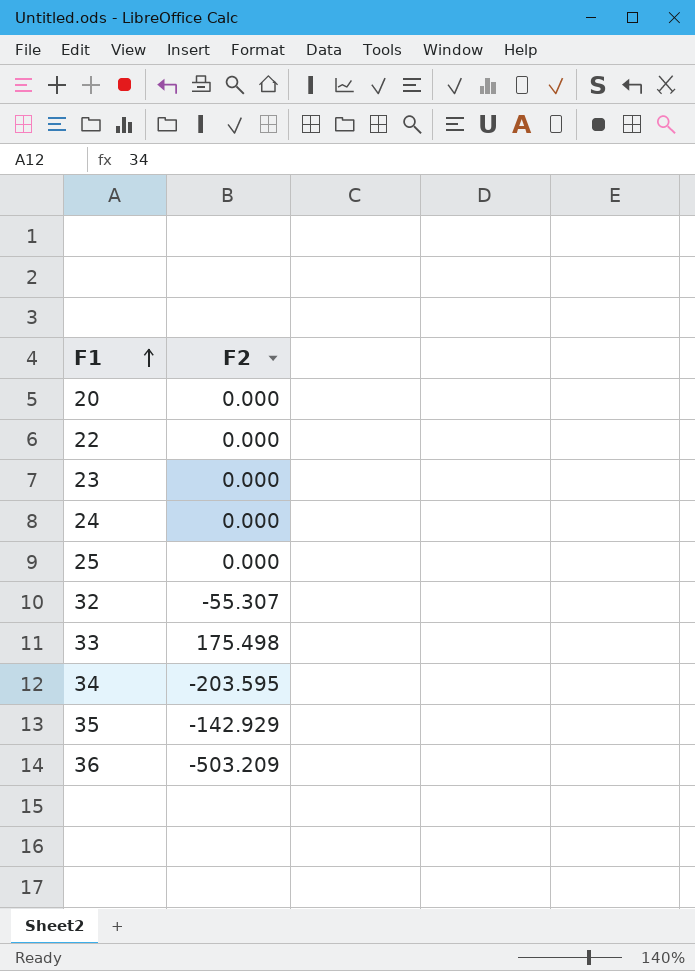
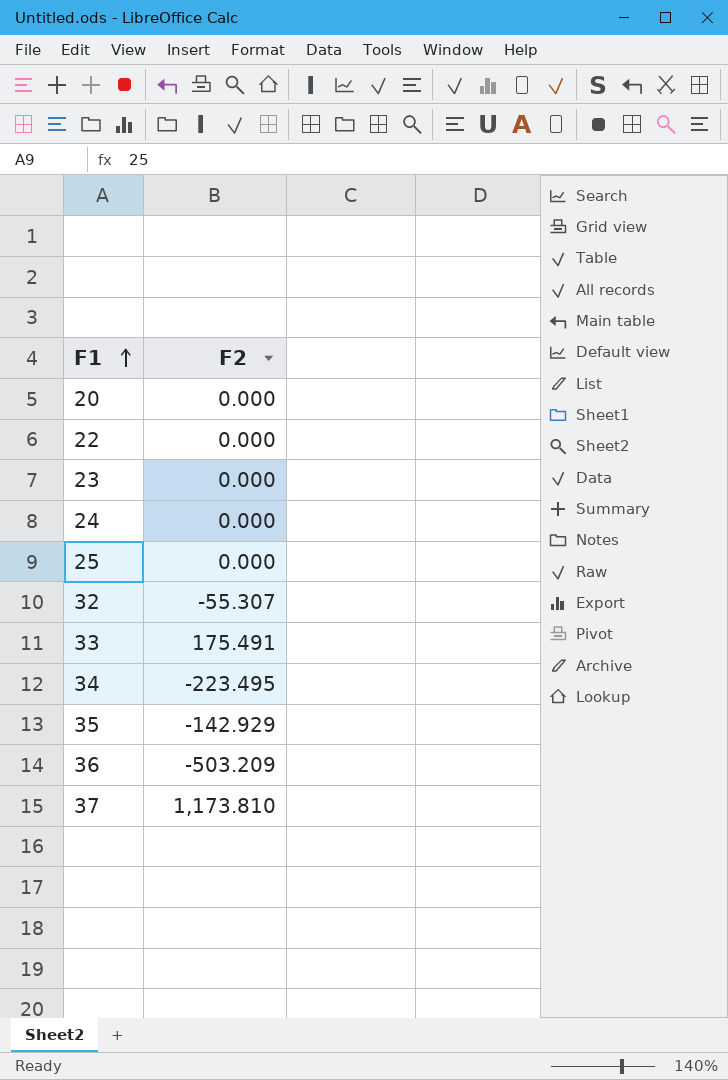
33 | F2: 175.498 -> 175.491
34 | F2: -203.595 -> -223.495
row 37: none -> 1,173.810

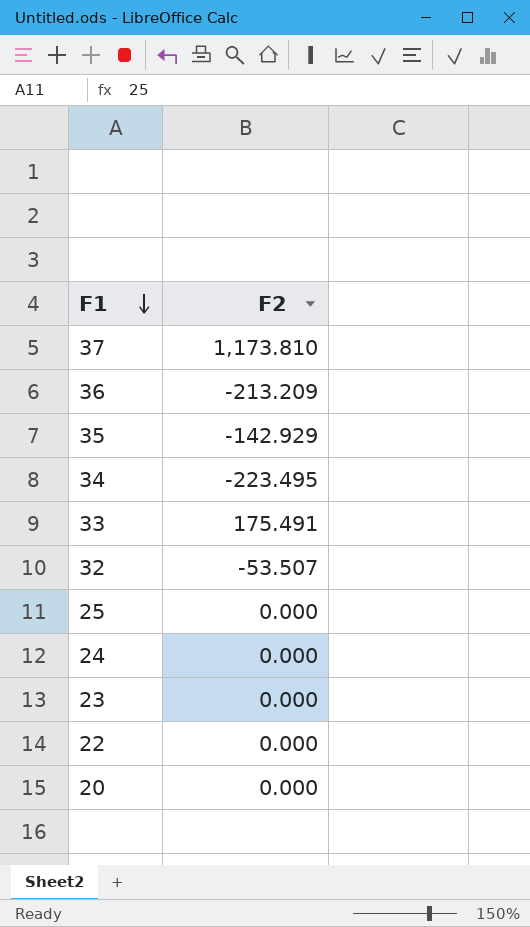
row order: F1 ascending -> F1 descending
36 | F2: -503.209 -> -213.209
32 | F2: -55.307 -> -53.507

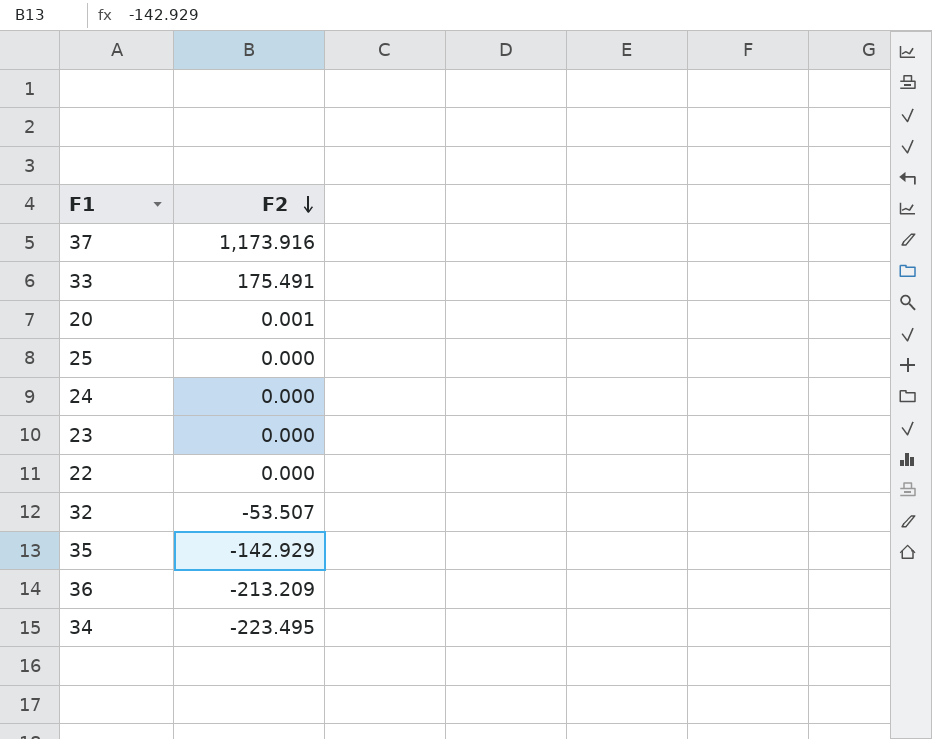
row order: F1 descending -> F2 descending
37 | F2: 1,173.810 -> 1,173.916
20 | F2: 0.000 -> 0.001

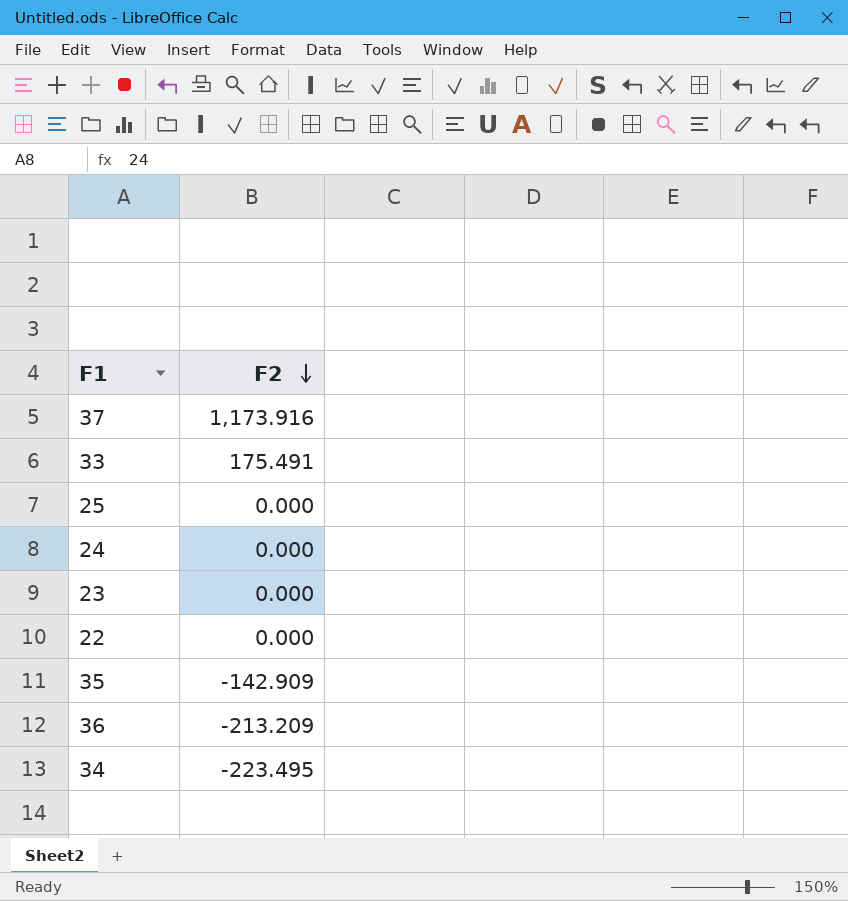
row 20: 0.001 -> none
row 32: -53.507 -> none
35 | F2: -142.929 -> -142.909

